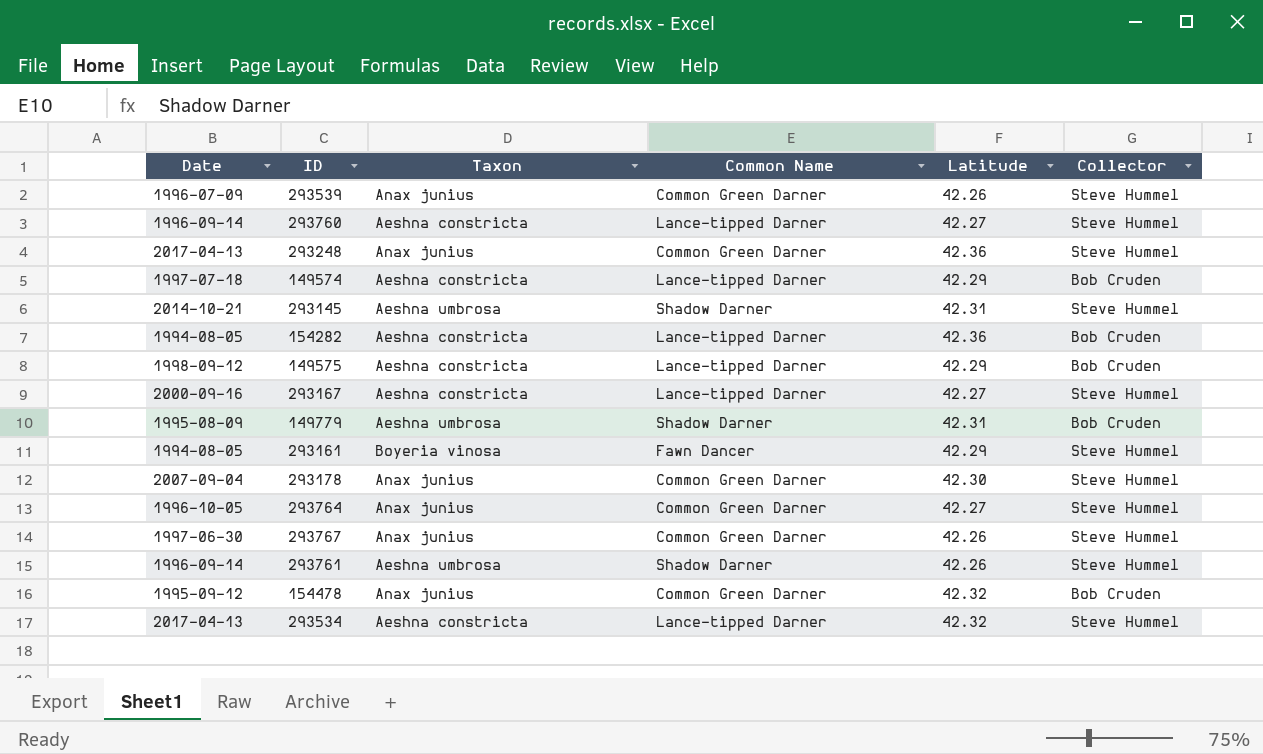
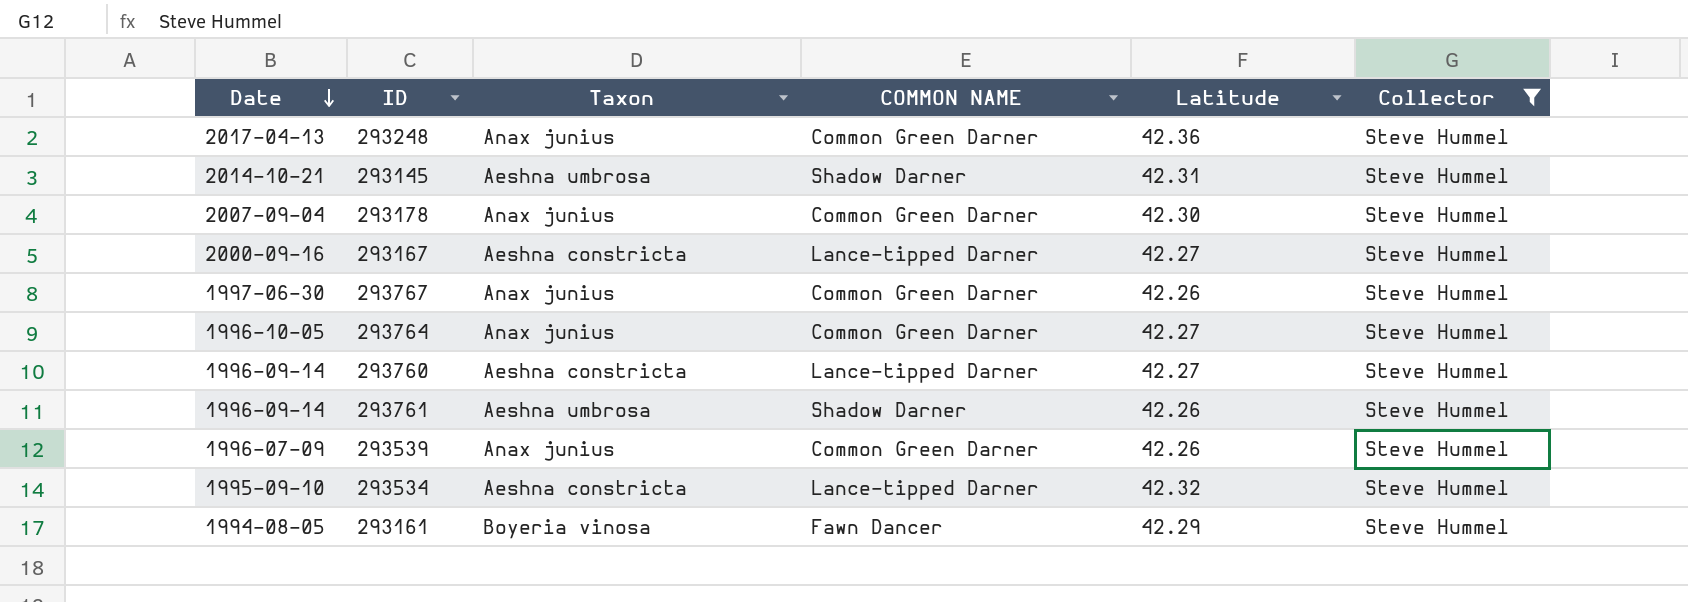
filter: none -> Collector = Steve Hummel
row order: none -> Date descending
column name: Common Name -> COMMON NAME
293534 | Date: 2017-04-13 -> 1995-09-10

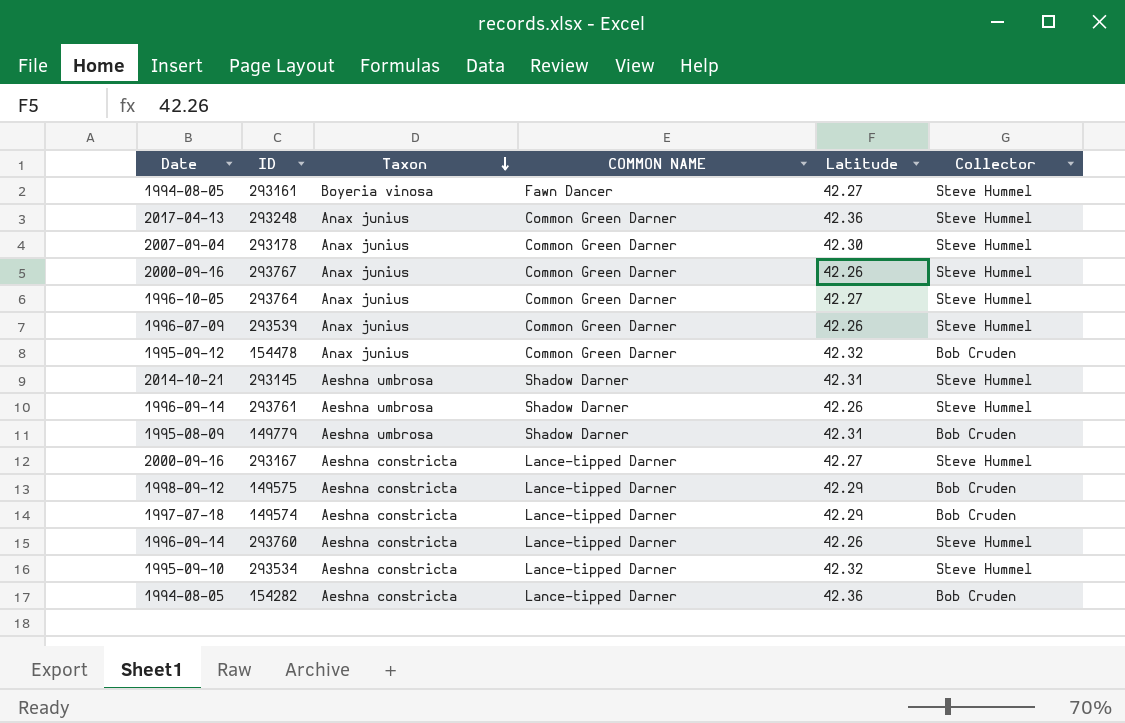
filter: Collector = Steve Hummel -> none
row order: Date descending -> Taxon descending
293161 | Latitude: 42.29 -> 42.27
293767 | Date: 1997-06-30 -> 2000-09-16
293760 | Latitude: 42.27 -> 42.26

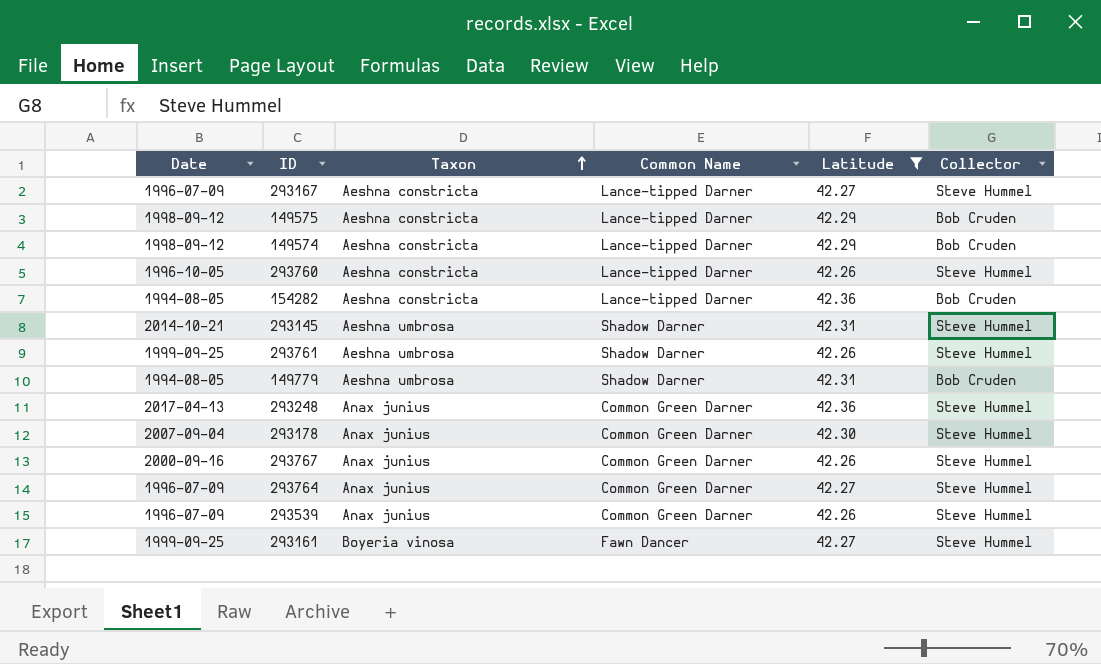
filter: none -> Latitude != 42.32
row order: Taxon descending -> Taxon ascending
column name: COMMON NAME -> Common Name
293167 | Date: 2000-09-16 -> 1996-07-09
149574 | Date: 1997-07-18 -> 1998-09-12
293760 | Date: 1996-09-14 -> 1996-10-05
293761 | Date: 1996-09-14 -> 1999-09-25
149779 | Date: 1995-08-09 -> 1994-08-05
293764 | Date: 1996-10-05 -> 1996-07-09
293161 | Date: 1994-08-05 -> 1999-09-25

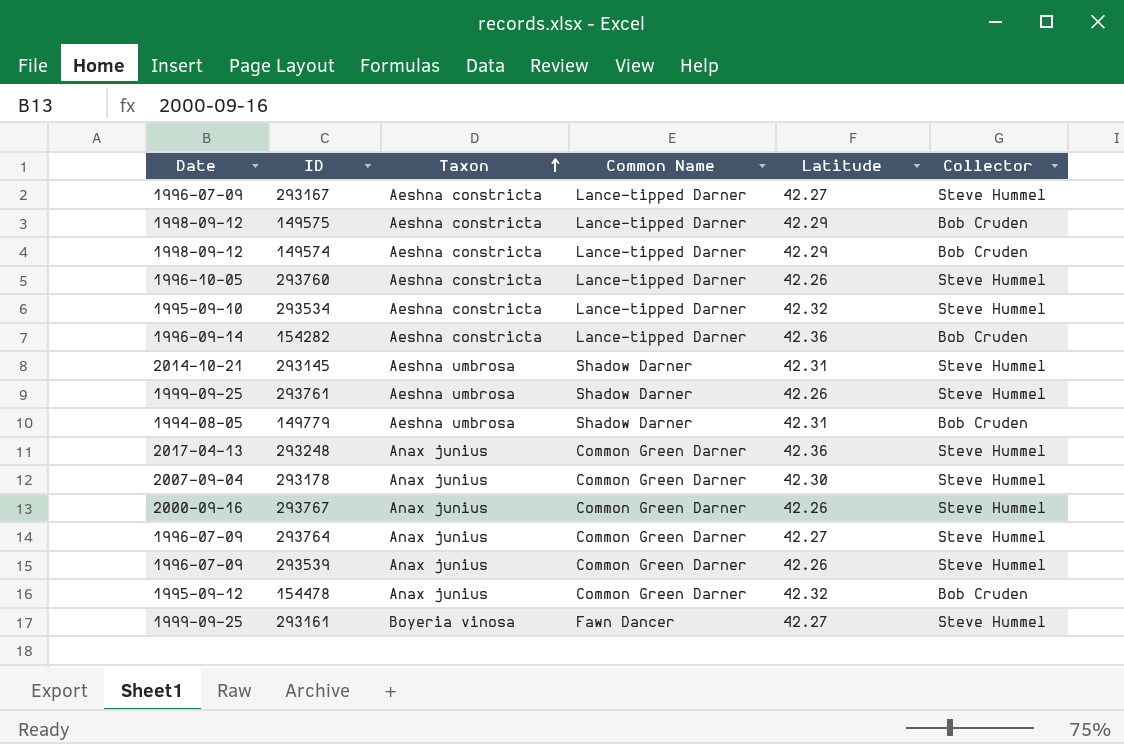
filter: Latitude != 42.32 -> none
154282 | Date: 1994-08-05 -> 1996-09-14

